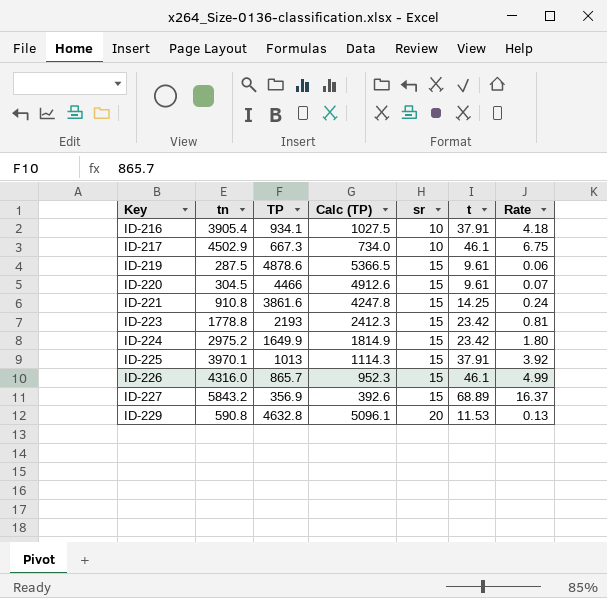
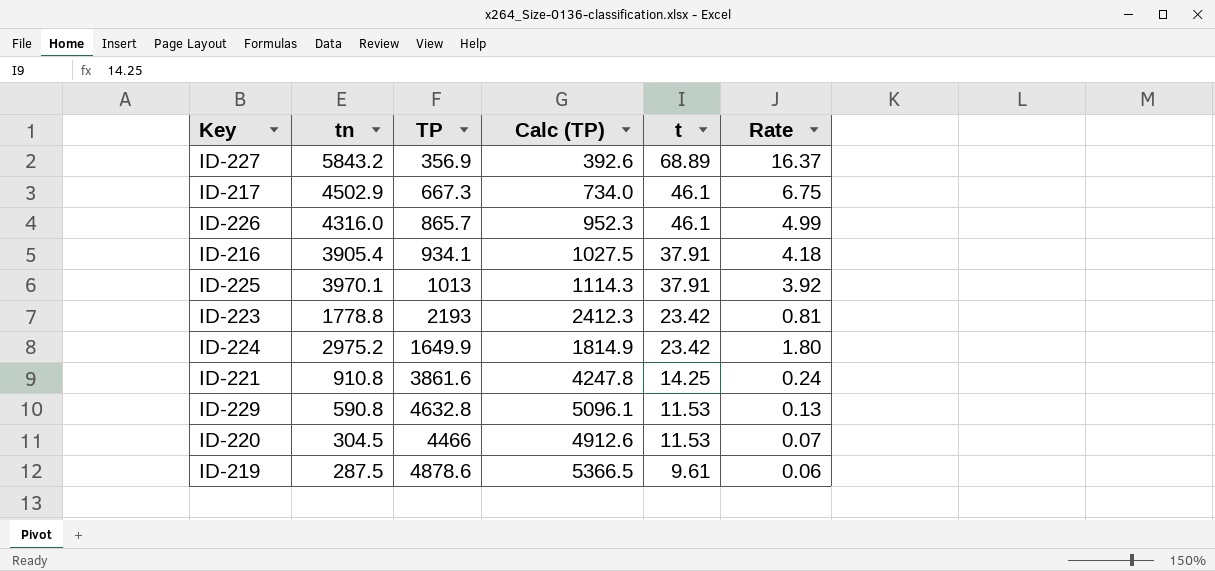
row order: Key ascending -> t descending
column sr | position: 5 -> none
ID-220 | t: 9.61 -> 11.53

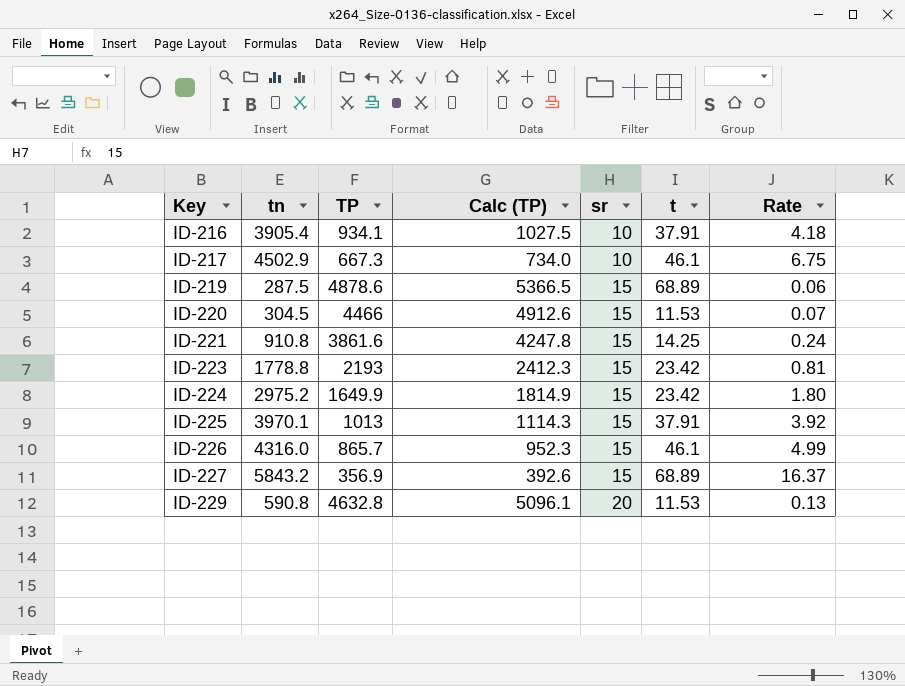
row order: t descending -> Key ascending
column sr | position: none -> 5
ID-219 | t: 9.61 -> 68.89

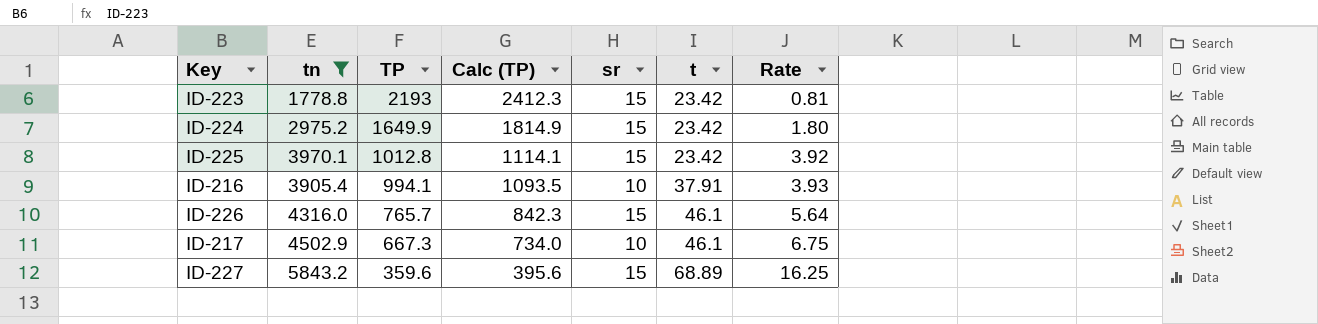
filter: none -> tn >= 1778.8
row order: Key ascending -> TP descending
ID-225 | TP: 1013 -> 1012.8
ID-225 | Calc (TP): 1114.3 -> 1114.1
ID-225 | t: 37.91 -> 23.42
ID-216 | TP: 934.1 -> 994.1
ID-216 | Calc (TP): 1027.5 -> 1093.5
ID-216 | Rate: 4.18 -> 3.93
ID-226 | TP: 865.7 -> 765.7
ID-226 | Calc (TP): 952.3 -> 842.3
ID-226 | Rate: 4.99 -> 5.64
ID-227 | TP: 356.9 -> 359.6
ID-227 | Calc (TP): 392.6 -> 395.6
ID-227 | Rate: 16.37 -> 16.25

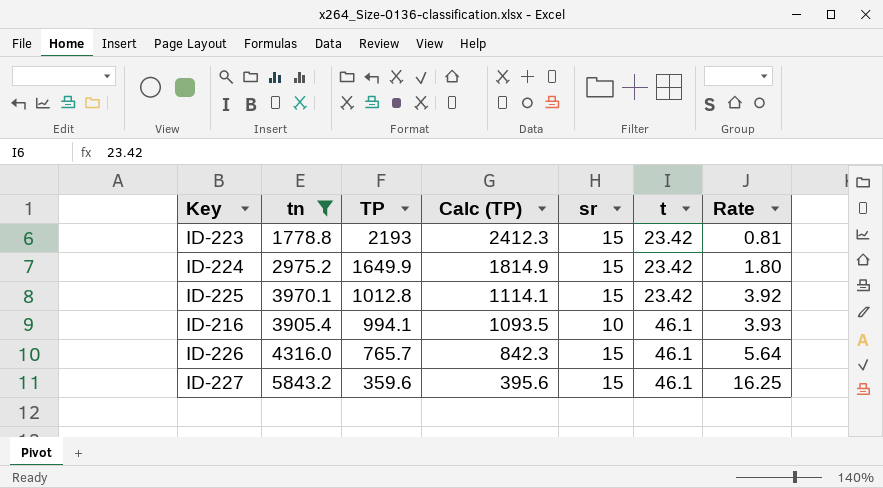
row ID-217: 4502.9 | 667.3 | 734.0 | 10 | 46.1 | 6.75 -> none
ID-216 | t: 37.91 -> 46.1
ID-227 | t: 68.89 -> 46.1

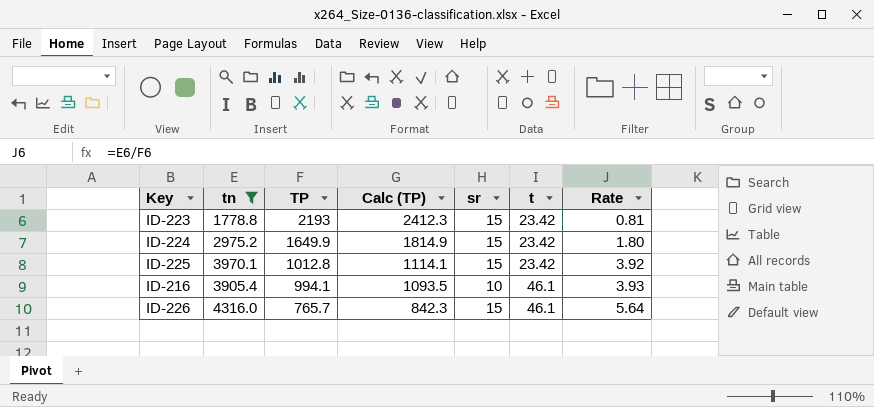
row ID-227: 5843.2 | 359.6 | 395.6 | 15 | 46.1 | 16.25 -> none

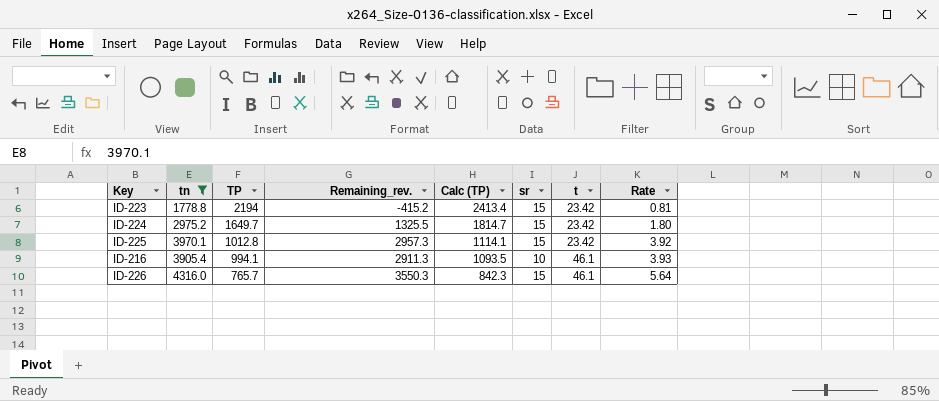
column Remaining_rev. | formula: none -> [tn] - [TP]
ID-223 | TP: 2193 -> 2194
ID-223 | Calc (TP): 2412.3 -> 2413.4
ID-224 | TP: 1649.9 -> 1649.7
ID-224 | Calc (TP): 1814.9 -> 1814.7

